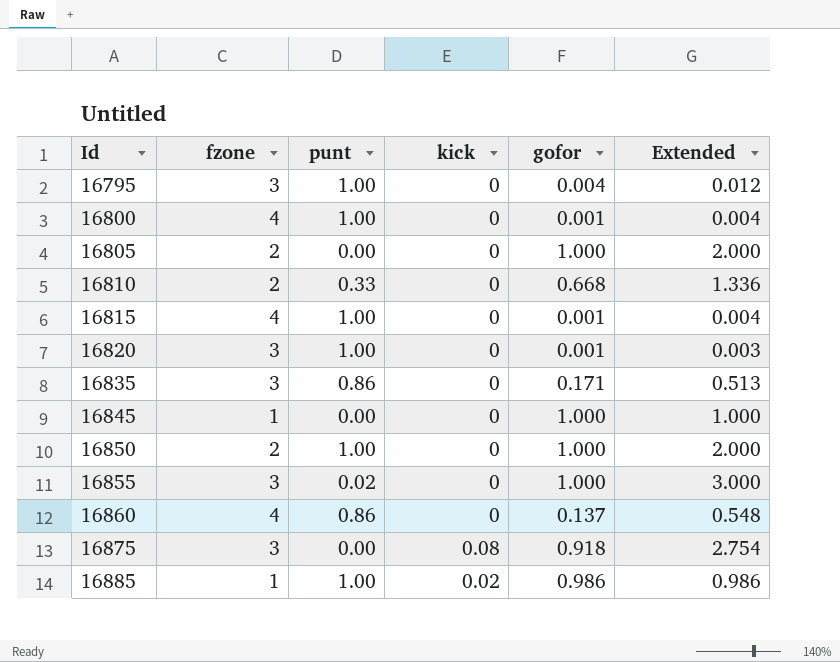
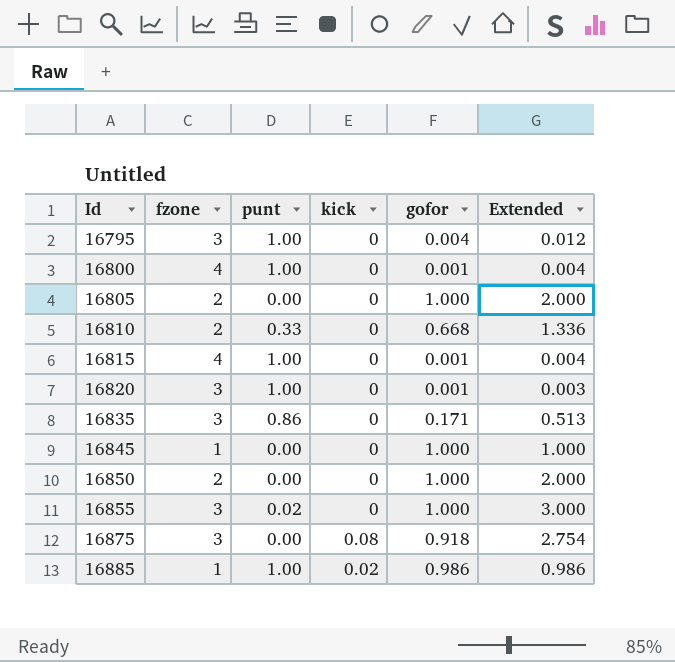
row 16860: 4 | 0.86 | 0 | 0.137 | 0.548 -> none
16850 | punt: 1.00 -> 0.00

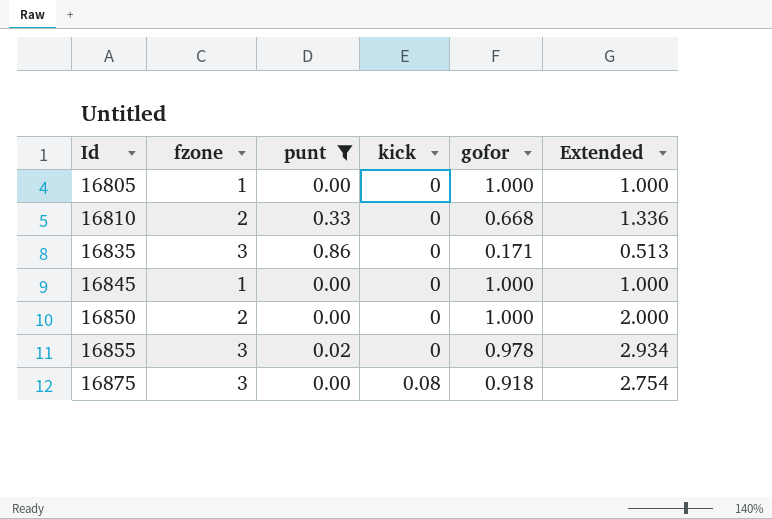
filter: none -> punt != 1.00
16805 | fzone: 2 -> 1
16805 | Extended: 2.000 -> 1.000
16855 | gofor: 1.000 -> 0.978
16855 | Extended: 3.000 -> 2.934

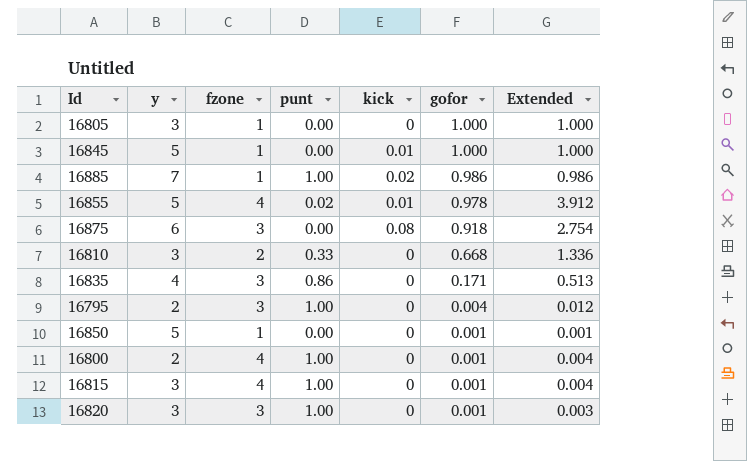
filter: punt != 1.00 -> none
row order: Id ascending -> gofor descending
column y | position: none -> 2
16845 | kick: 0 -> 0.01
16855 | fzone: 3 -> 4
16855 | kick: 0 -> 0.01
16855 | Extended: 2.934 -> 3.912
16850 | fzone: 2 -> 1
16850 | gofor: 1.000 -> 0.001
16850 | Extended: 2.000 -> 0.001

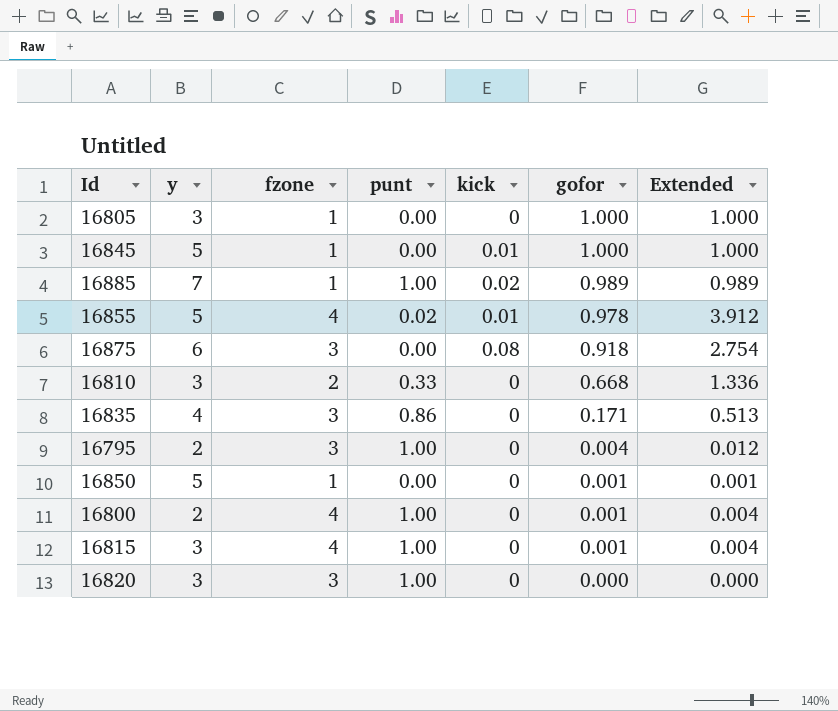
16885 | gofor: 0.986 -> 0.989
16885 | Extended: 0.986 -> 0.989
16820 | gofor: 0.001 -> 0.000
16820 | Extended: 0.003 -> 0.000

